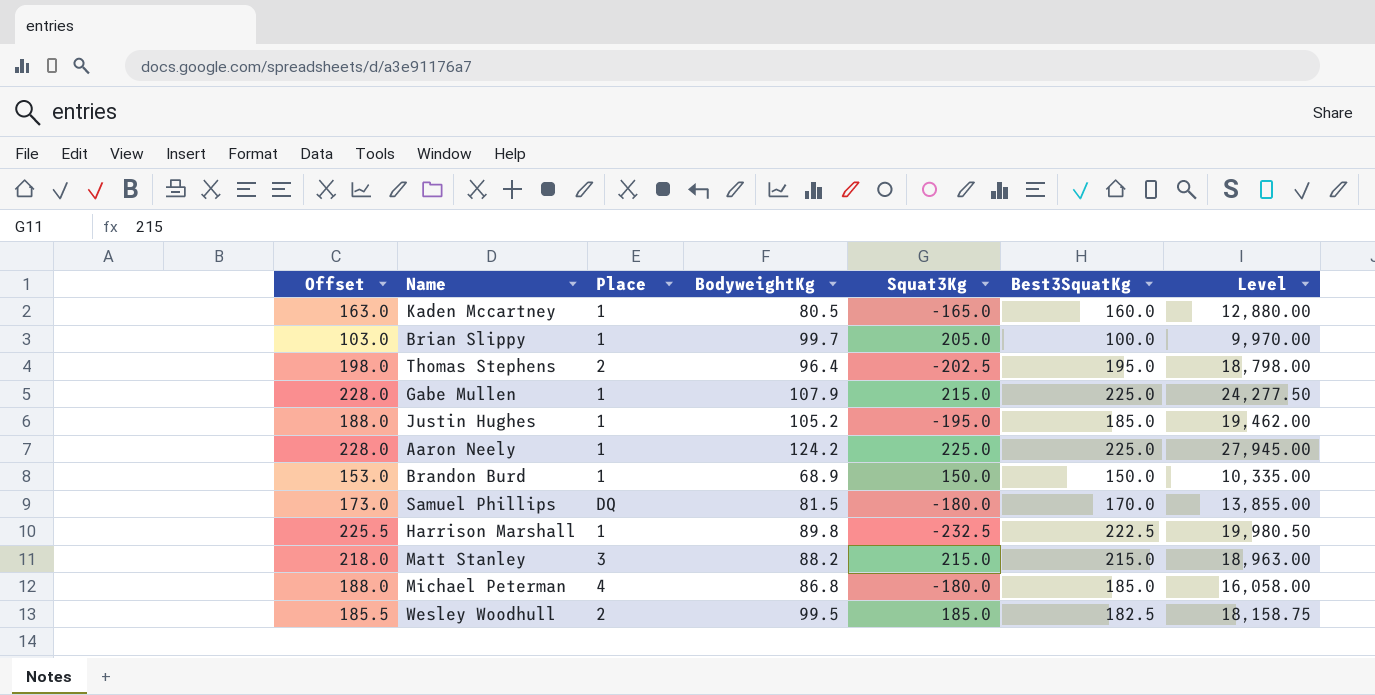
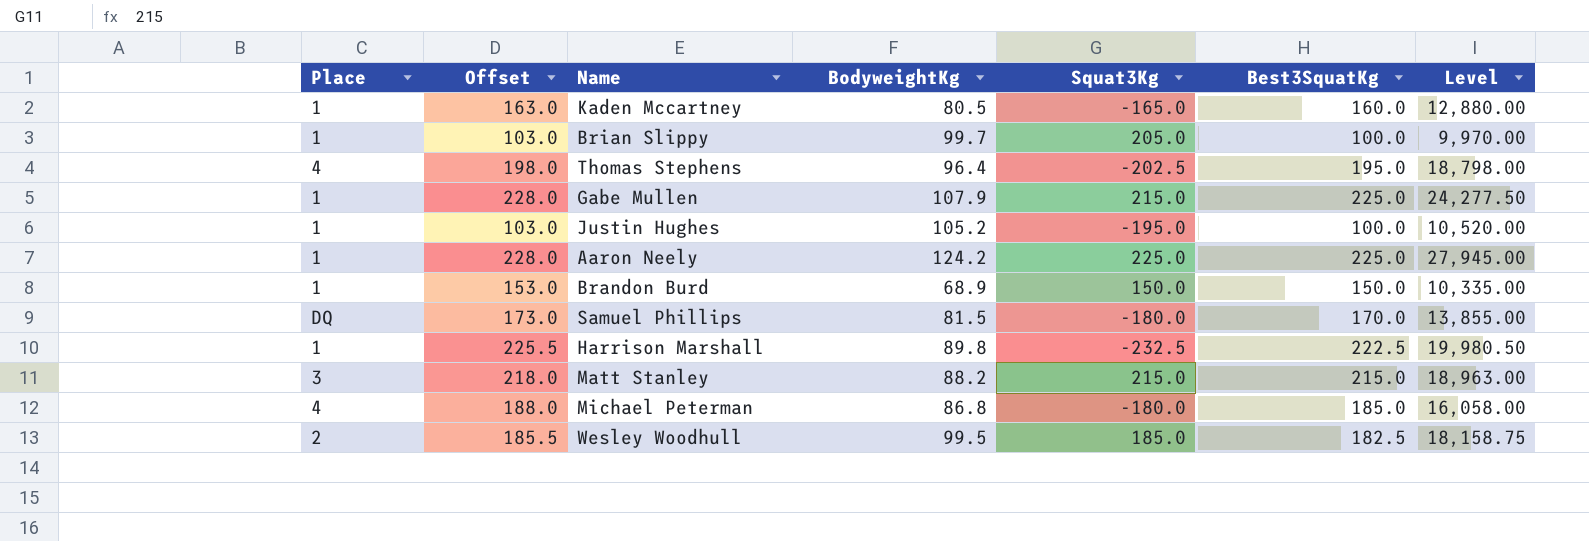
column Place | position: 3 -> 1
Thomas Stephens | Place: 2 -> 4
Justin Hughes | Offset: 188.0 -> 103.0
Justin Hughes | Best3SquatKg: 185.0 -> 100.0
Justin Hughes | Level: 19,462.00 -> 10,520.00

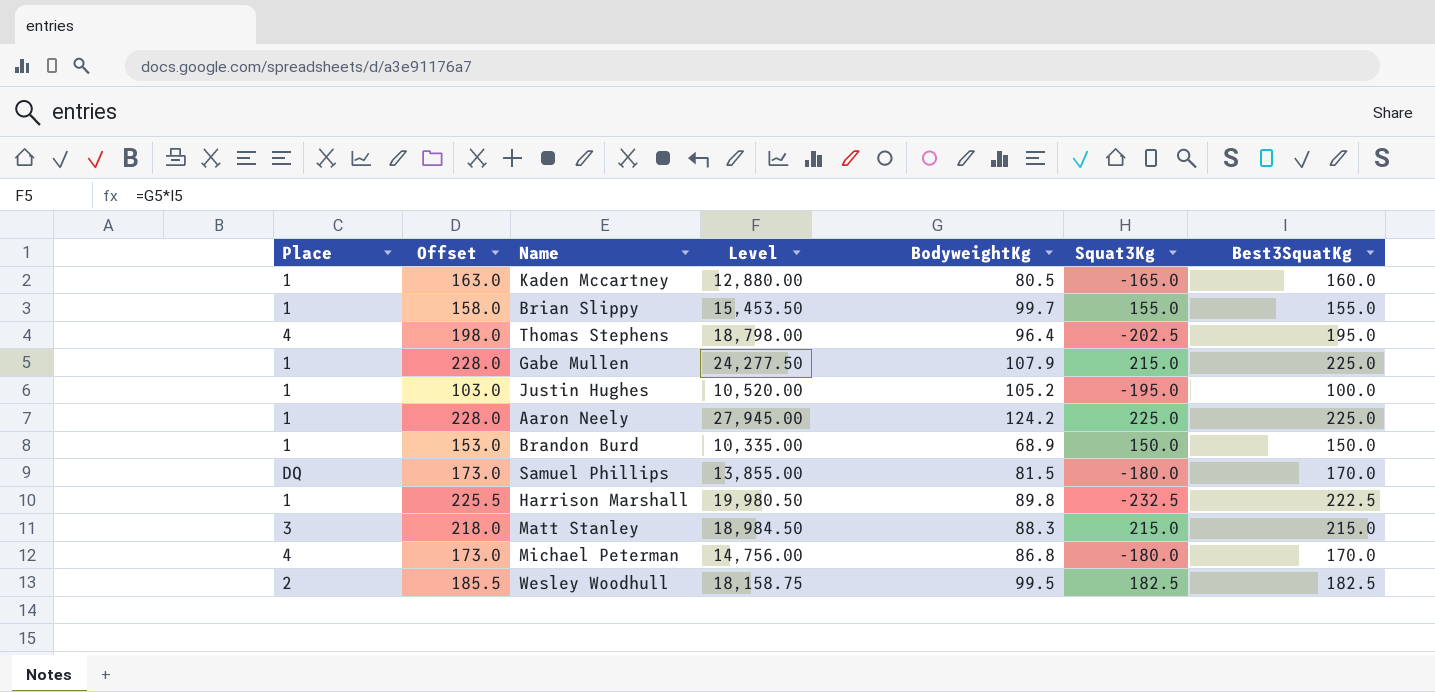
column Level | position: 7 -> 4
Brian Slippy | Offset: 103.0 -> 158.0
Brian Slippy | Level: 9,970.00 -> 15,453.50
Brian Slippy | Squat3Kg: 205.0 -> 155.0
Brian Slippy | Best3SquatKg: 100.0 -> 155.0
Matt Stanley | Level: 18,963.00 -> 18,984.50
Matt Stanley | BodyweightKg: 88.2 -> 88.3
Michael Peterman | Offset: 188.0 -> 173.0
Michael Peterman | Level: 16,058.00 -> 14,756.00
Michael Peterman | Best3SquatKg: 185.0 -> 170.0
Wesley Woodhull | Squat3Kg: 185.0 -> 182.5

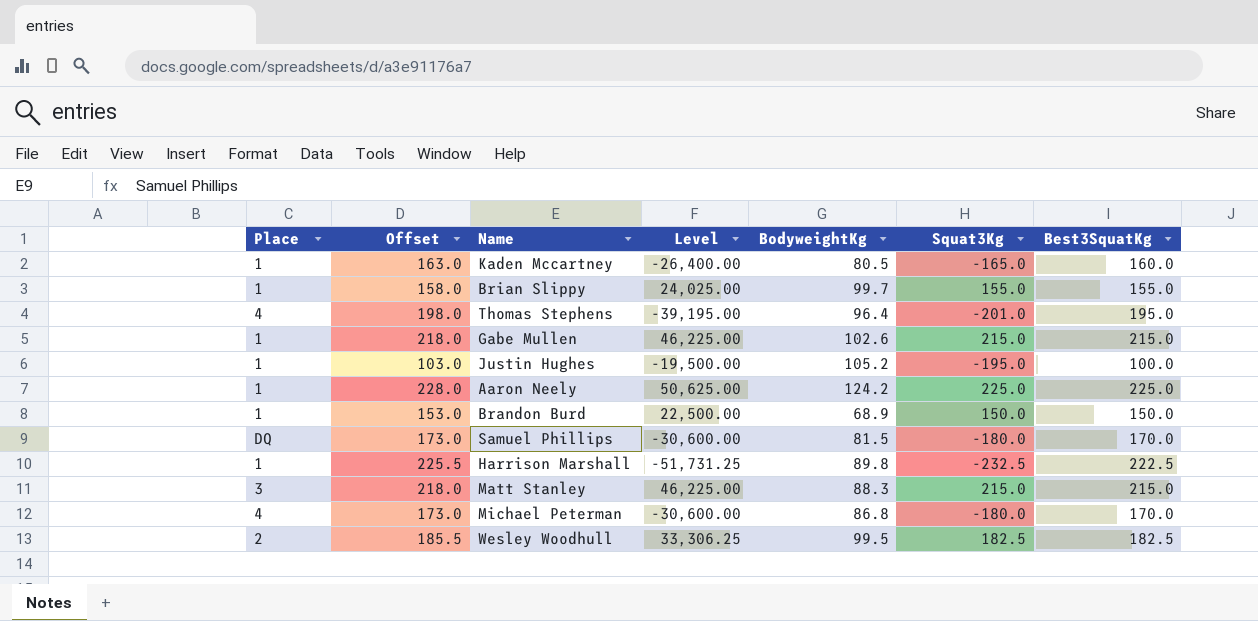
column Level | formula: [BodyweightKg] * [Best3SquatKg] -> [Squat3Kg] * [Best3SquatKg]
Thomas Stephens | Squat3Kg: -202.5 -> -201.0
Gabe Mullen | Offset: 228.0 -> 218.0
Gabe Mullen | BodyweightKg: 107.9 -> 102.6
Gabe Mullen | Best3SquatKg: 225.0 -> 215.0

